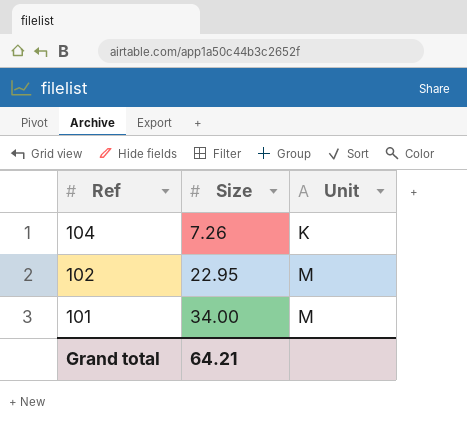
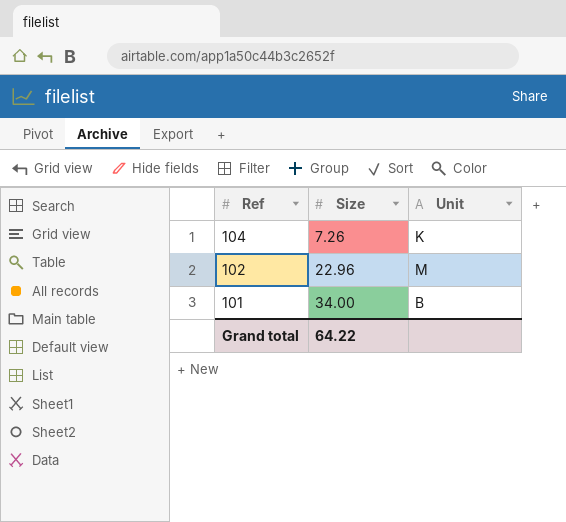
102 | Size: 22.95 -> 22.96
101 | Unit: M -> B
Grand total | Size: 64.21 -> 64.22

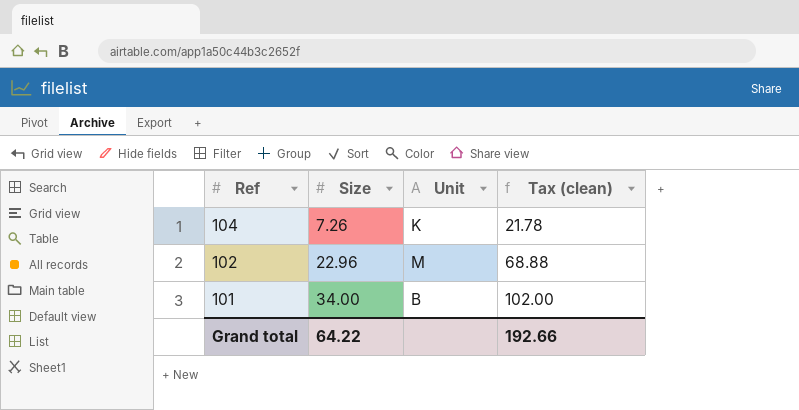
column Tax (clean) | formula: none -> [Size] * 3

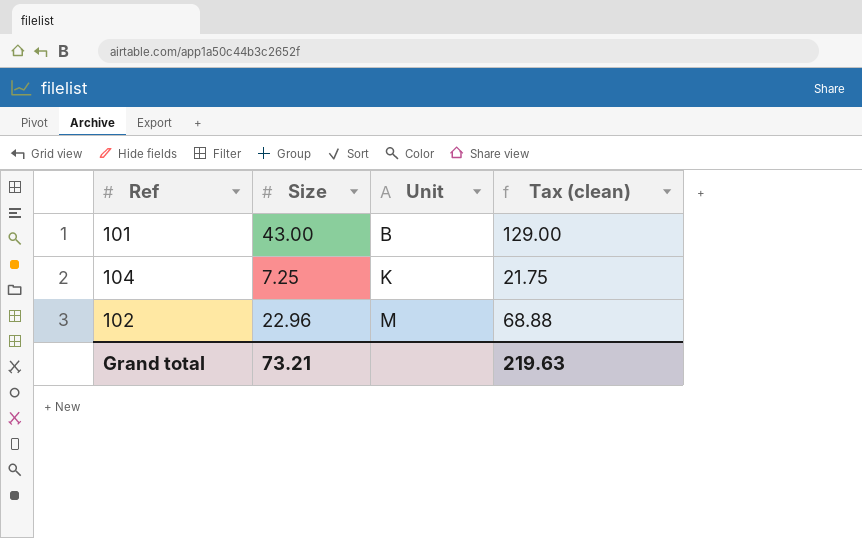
row order: Ref descending -> Unit ascending
101 | Size: 34.00 -> 43.00
101 | Tax (clean): 102.00 -> 129.00
104 | Size: 7.26 -> 7.25
104 | Tax (clean): 21.78 -> 21.75
Grand total | Size: 64.22 -> 73.21
Grand total | Tax (clean): 192.66 -> 219.63

